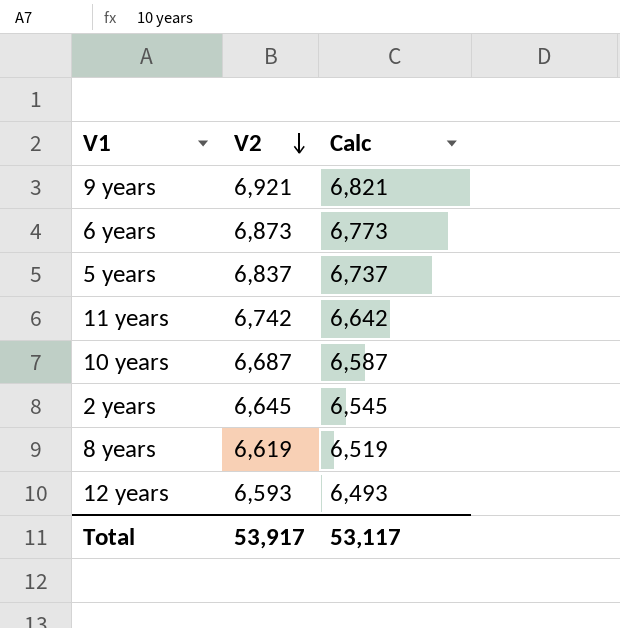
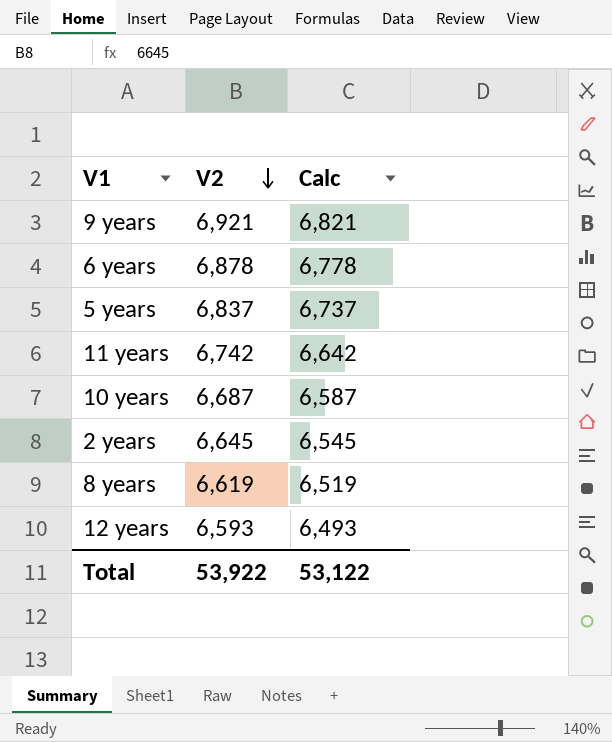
6 years | V2: 6,873 -> 6,878
6 years | Calc: 6,773 -> 6,778
Total | V2: 53,917 -> 53,922
Total | Calc: 53,117 -> 53,122

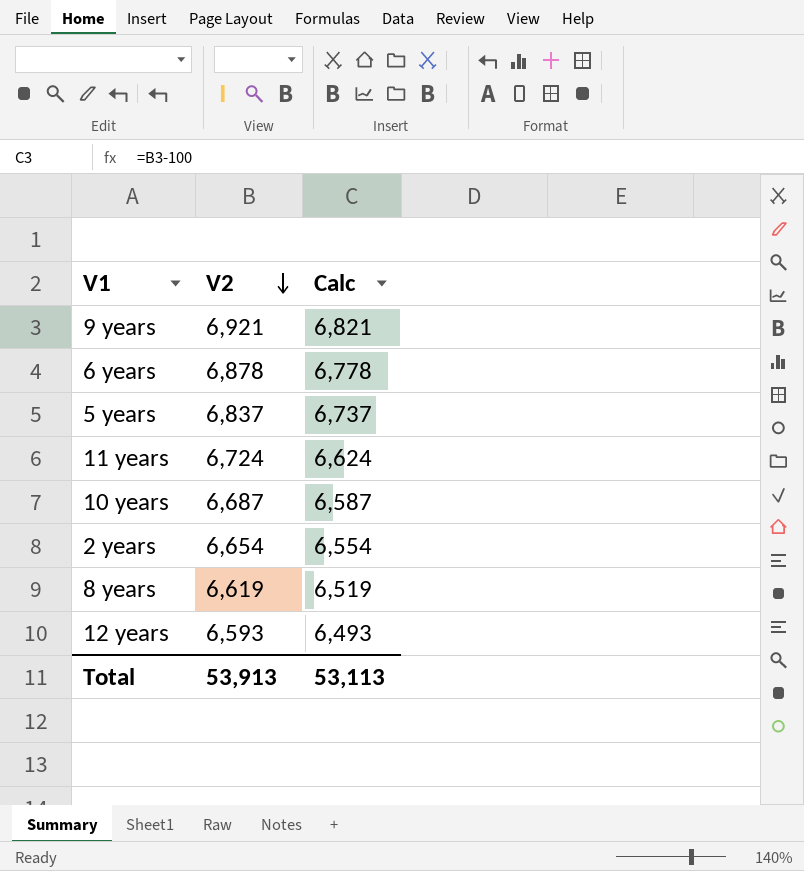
11 years | V2: 6,742 -> 6,724
11 years | Calc: 6,642 -> 6,624
2 years | V2: 6,645 -> 6,654
2 years | Calc: 6,545 -> 6,554
Total | V2: 53,922 -> 53,913
Total | Calc: 53,122 -> 53,113

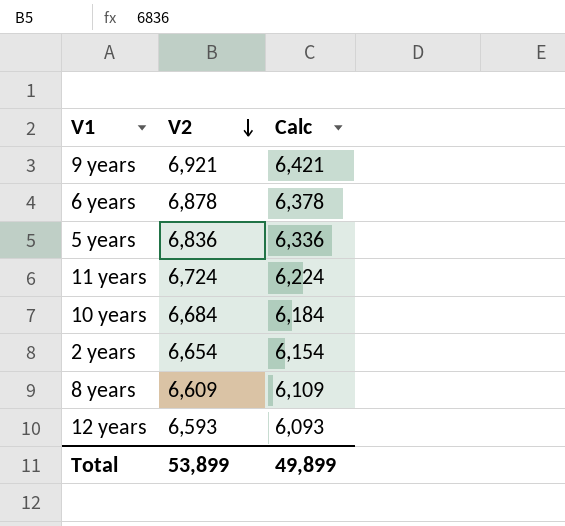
column Calc | formula: [V2] - 100 -> [V2] - 500
5 years | V2: 6,837 -> 6,836
10 years | V2: 6,687 -> 6,684
8 years | V2: 6,619 -> 6,609
Total | V2: 53,913 -> 53,899
Total | Calc: 53,113 -> 49,899

